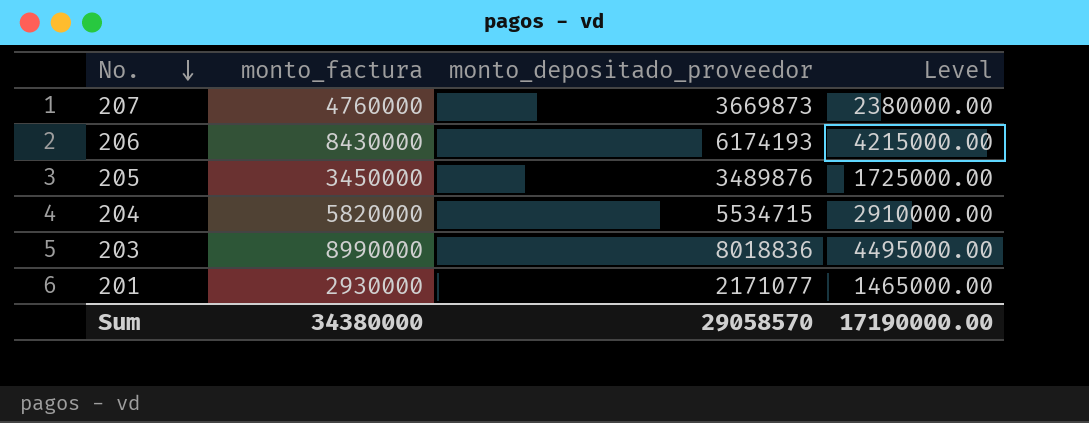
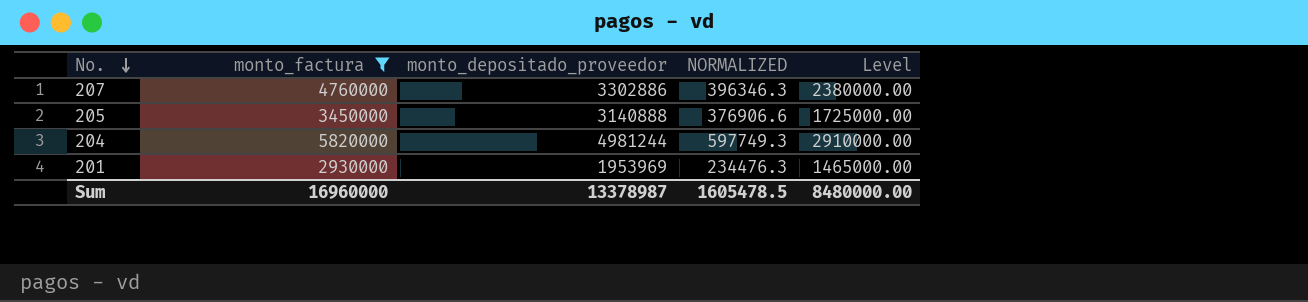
filter: none -> monto_factura <= 5820000
column NORMALIZED | formula: none -> [monto_depositado_proveedor] * 0.12
207 | monto_depositado_proveedor: 3669873 -> 3302886
205 | monto_depositado_proveedor: 3489876 -> 3140888
204 | monto_depositado_proveedor: 5534715 -> 4981244
201 | monto_depositado_proveedor: 2171077 -> 1953969
Sum | monto_factura: 34380000 -> 16960000
Sum | monto_depositado_proveedor: 29058570 -> 13378987
Sum | Level: 17190000.00 -> 8480000.00

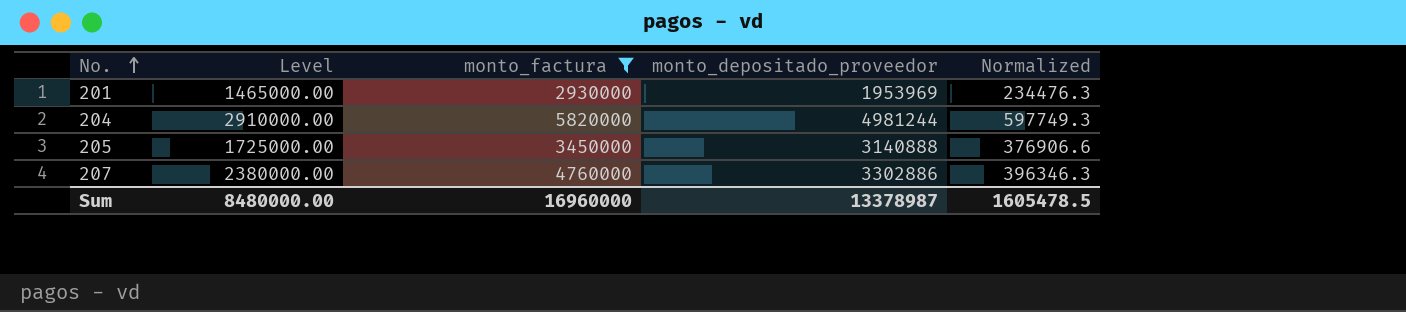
row order: No. descending -> No. ascending
column Level | position: 5 -> 2
column name: NORMALIZED -> Normalized

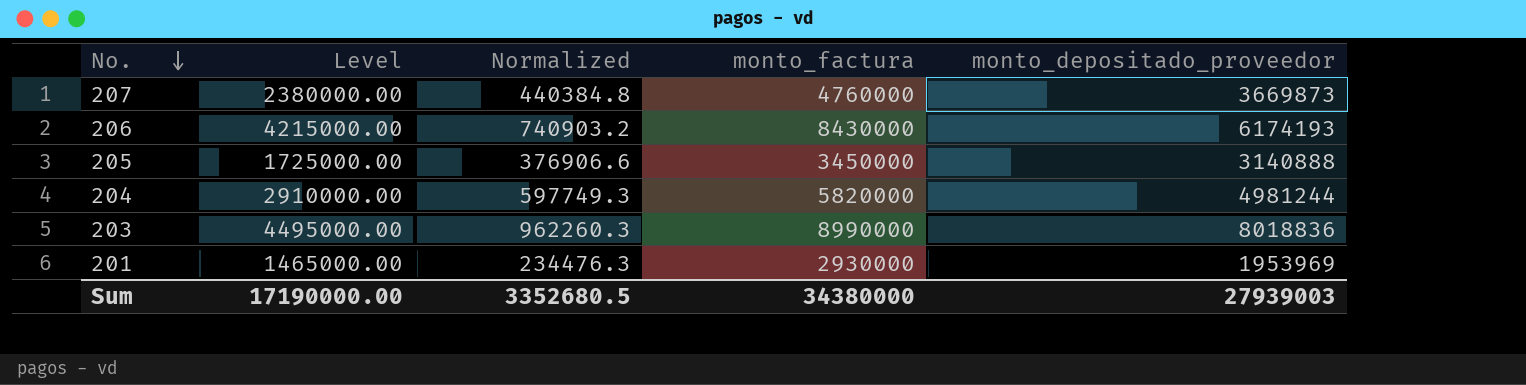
filter: monto_factura <= 5820000 -> none
row order: No. ascending -> No. descending
column Normalized | position: 5 -> 3
207 | Normalized: 396346.3 -> 440384.8
207 | monto_depositado_proveedor: 3302886 -> 3669873
Sum | Level: 8480000.00 -> 17190000.00
Sum | Normalized: 1605478.5 -> 3352680.5
Sum | monto_factura: 16960000 -> 34380000
Sum | monto_depositado_proveedor: 13378987 -> 27939003

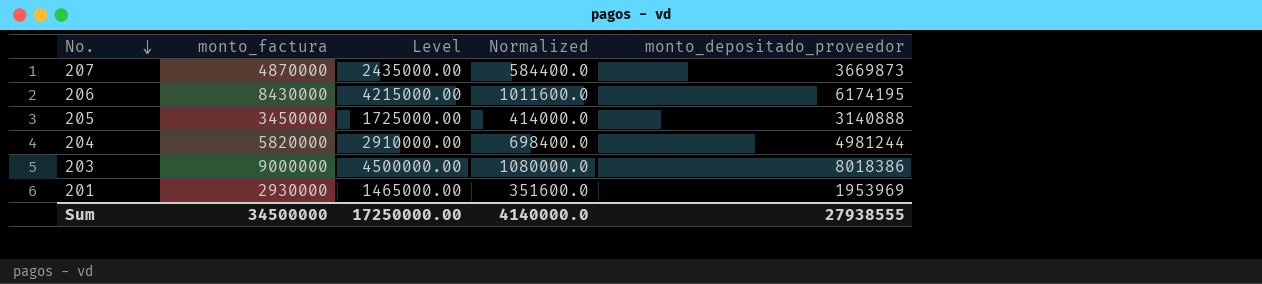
column monto_factura | position: 4 -> 2
column Normalized | formula: [monto_depositado_proveedor] * 0.12 -> [monto_factura] * 0.12
207 | monto_factura: 4760000 -> 4870000
207 | Level: 2380000.00 -> 2435000.00
206 | monto_depositado_proveedor: 6174193 -> 6174195
203 | monto_factura: 8990000 -> 9000000
203 | Level: 4495000.00 -> 4500000.00
203 | monto_depositado_proveedor: 8018836 -> 8018386
Sum | monto_factura: 34380000 -> 34500000
Sum | Level: 17190000.00 -> 17250000.00
Sum | Normalized: 3352680.5 -> 4140000.0
Sum | monto_depositado_proveedor: 27939003 -> 27938555

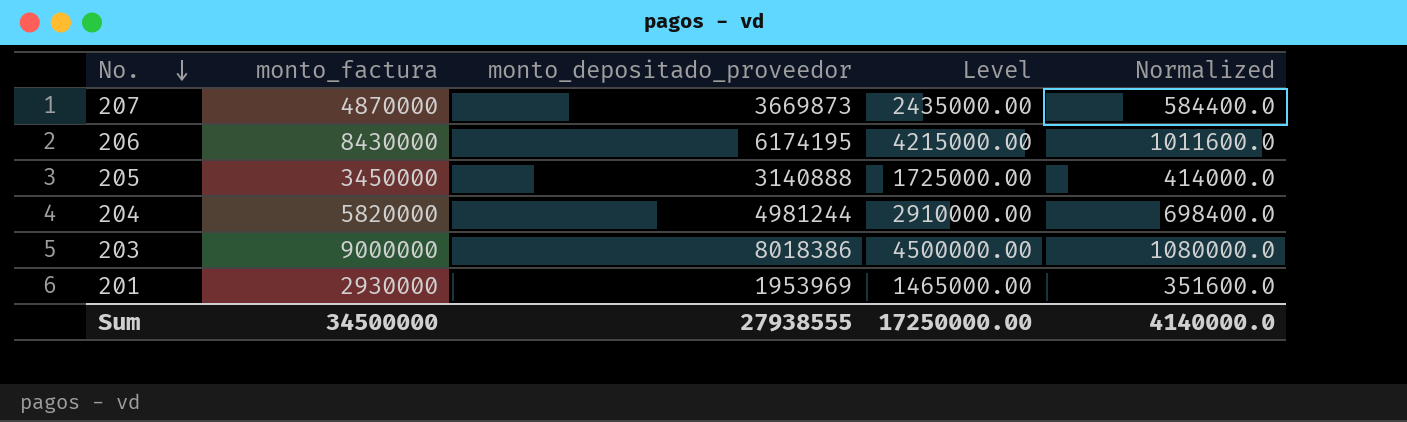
column monto_depositado_proveedor | position: 5 -> 3

